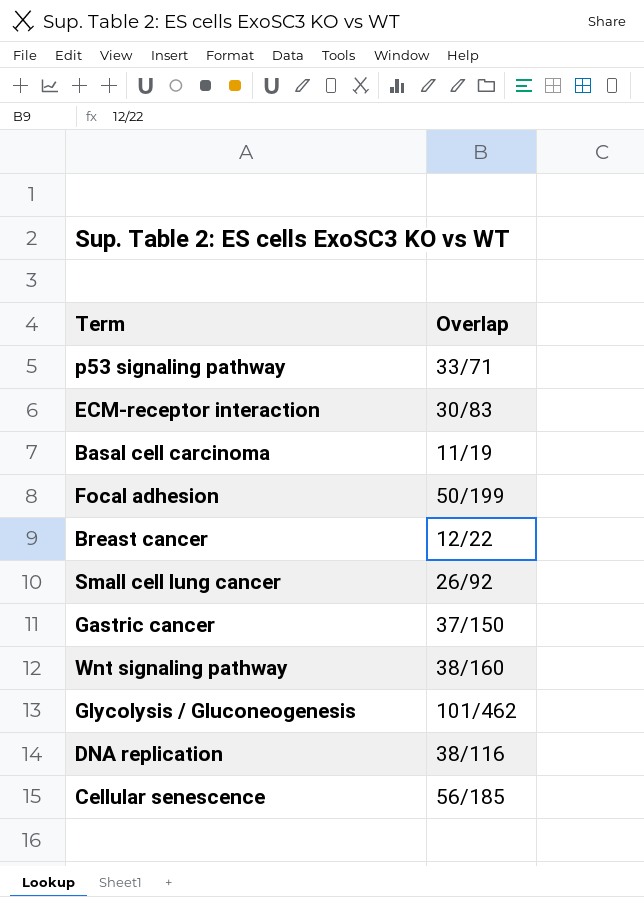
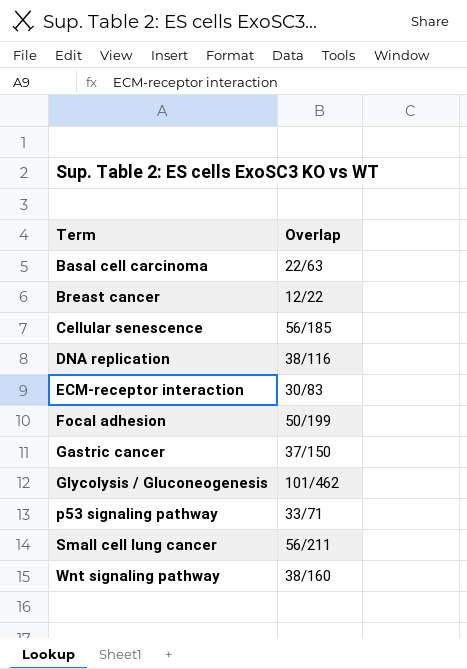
row order: none -> Term ascending
Basal cell carcinoma | Overlap: 11/19 -> 22/63
Small cell lung cancer | Overlap: 26/92 -> 56/211

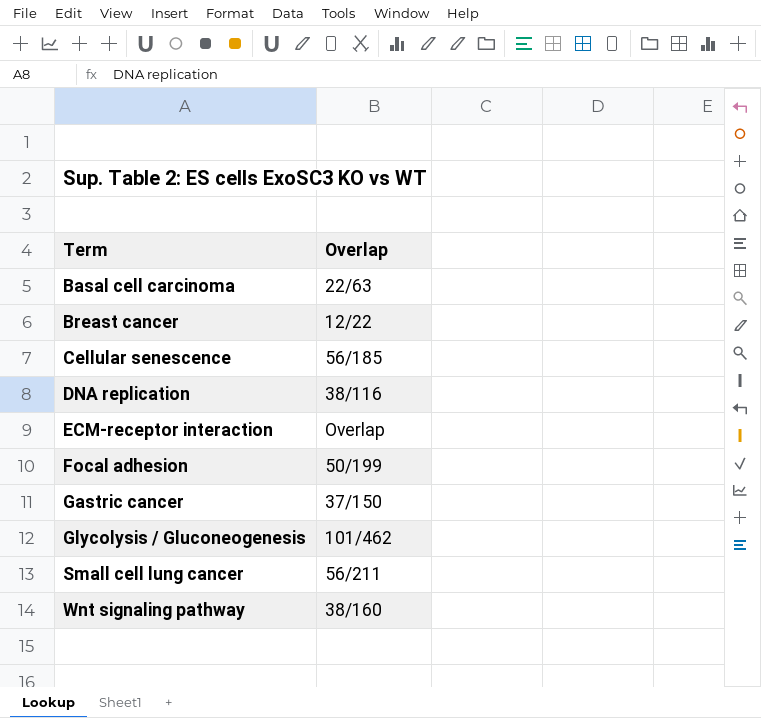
row p53 signaling pathway: 33/71 -> none
ECM-receptor interaction | Overlap: 30/83 -> Overlap

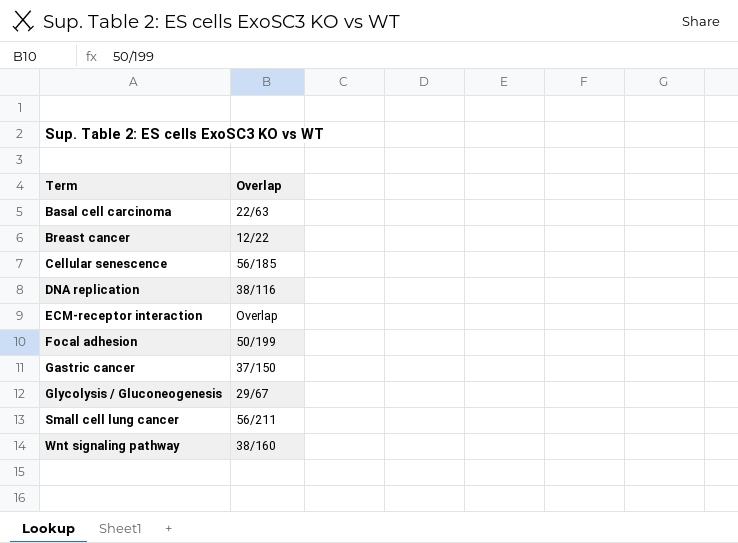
Glycolysis / Gluconeogenesis | Overlap: 101/462 -> 29/67

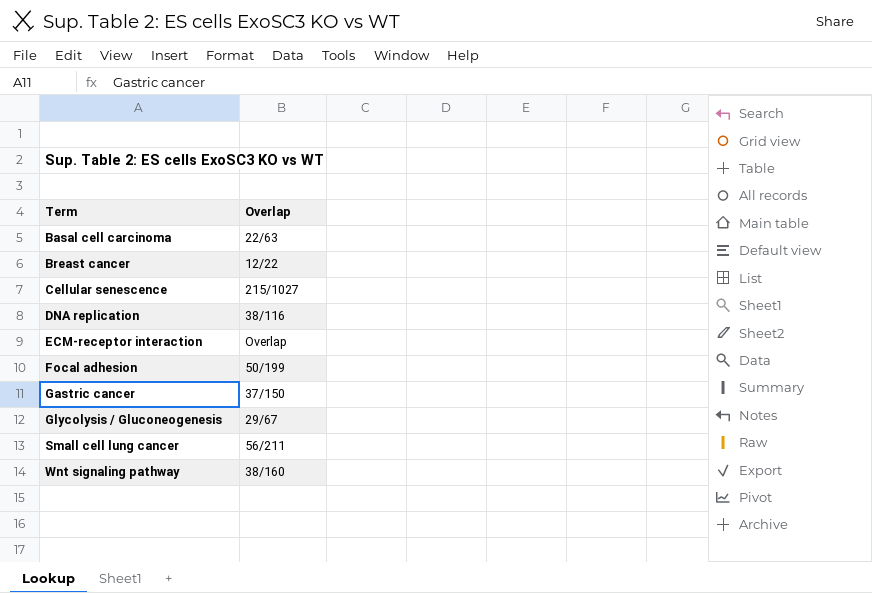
Cellular senescence | Overlap: 56/185 -> 215/1027

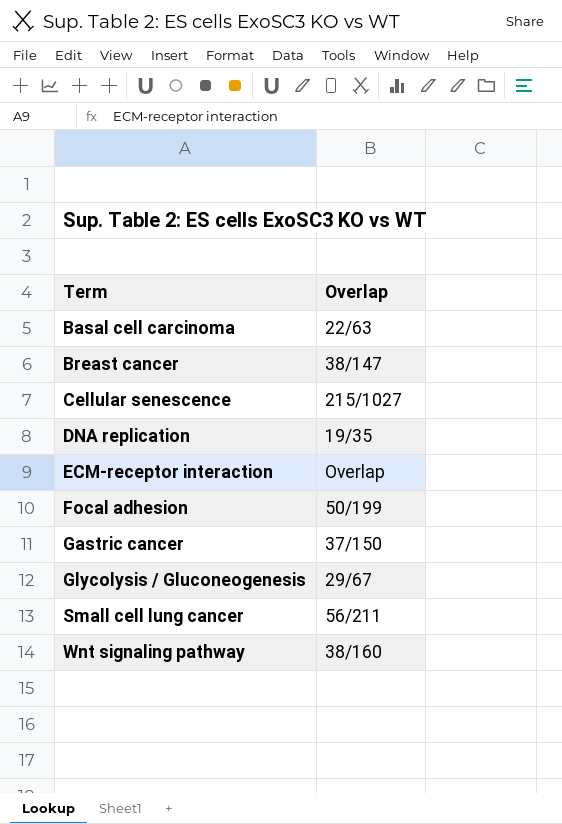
Breast cancer | Overlap: 12/22 -> 38/147
DNA replication | Overlap: 38/116 -> 19/35

